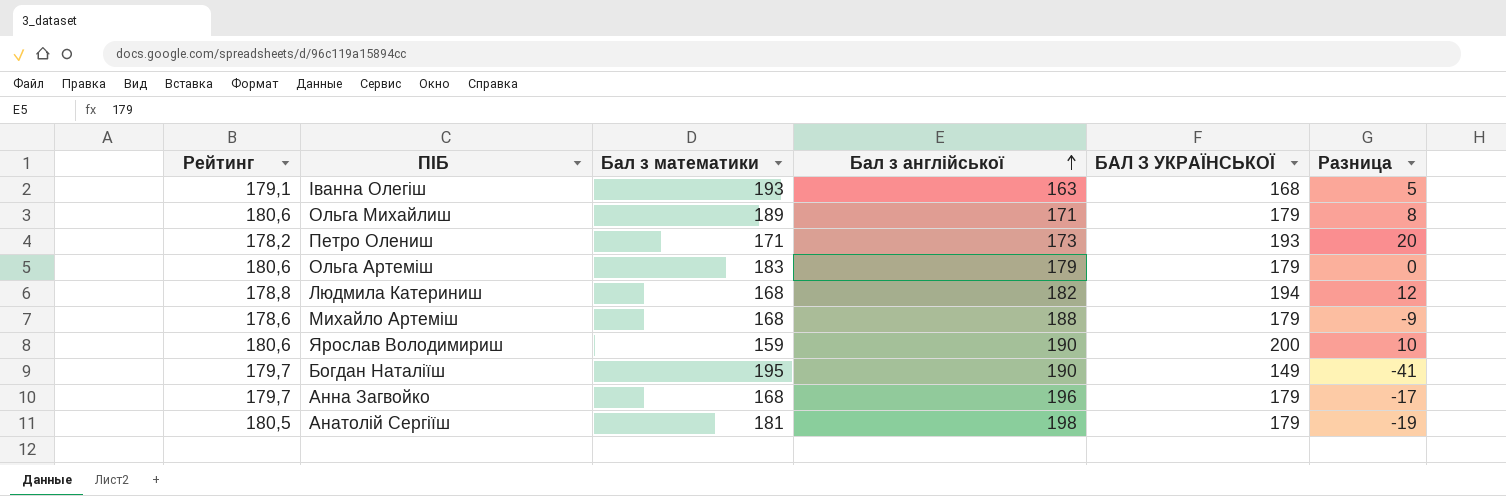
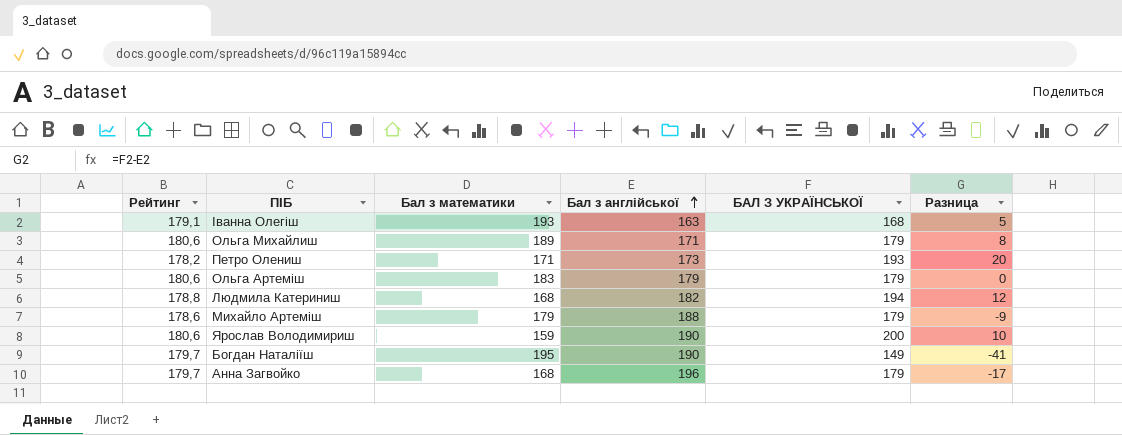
row Анатолій Сергіїш: 180,5 | 181 | 198 | 179 | -19 -> none
Михайло Артеміш | Бал з математики: 168 -> 179

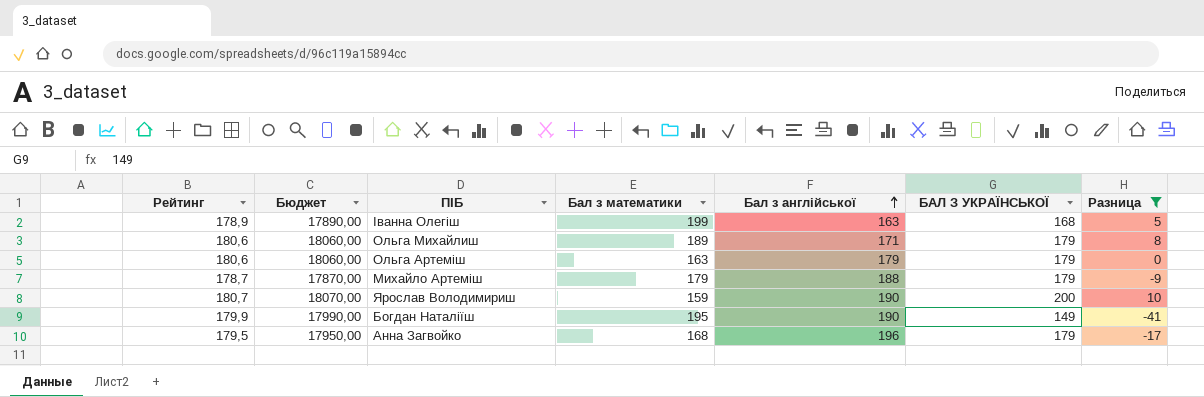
filter: none -> Разница <= 10
column Бюджет | formula: none -> [Рейтинг] * 100
Іванна Олегіш | Рейтинг: 179,1 -> 178,9
Іванна Олегіш | Бал з математики: 193 -> 199
Ольга Артеміш | Бал з математики: 183 -> 163
Михайло Артеміш | Рейтинг: 178,6 -> 178,7
Ярослав Володимириш | Рейтинг: 180,6 -> 180,7
Богдан Наталіїш | Рейтинг: 179,7 -> 179,9
Анна Загвойко | Рейтинг: 179,7 -> 179,5

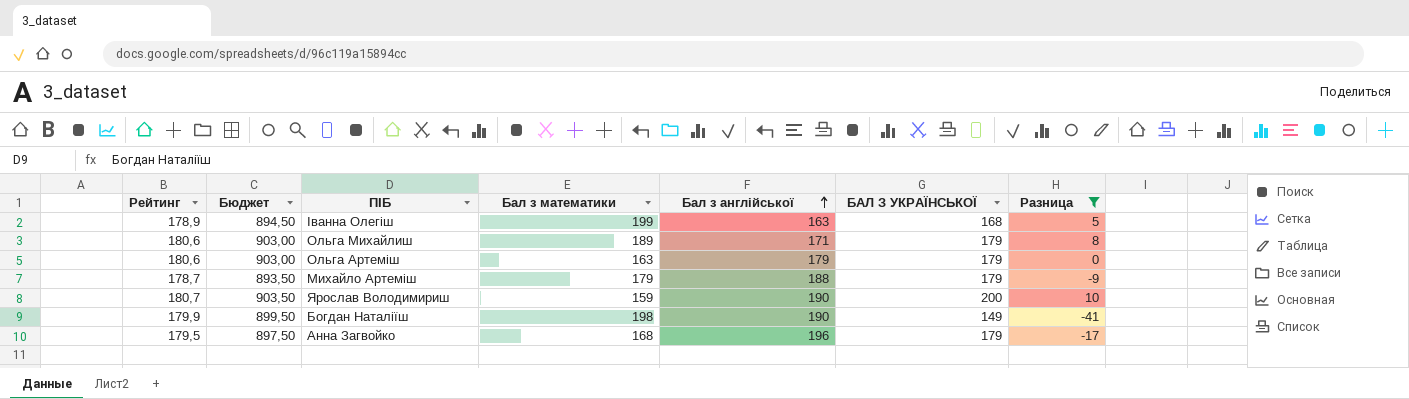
column Бюджет | formula: [Рейтинг] * 100 -> [Рейтинг] * 5
Богдан Наталіїш | Бал з математики: 195 -> 198

